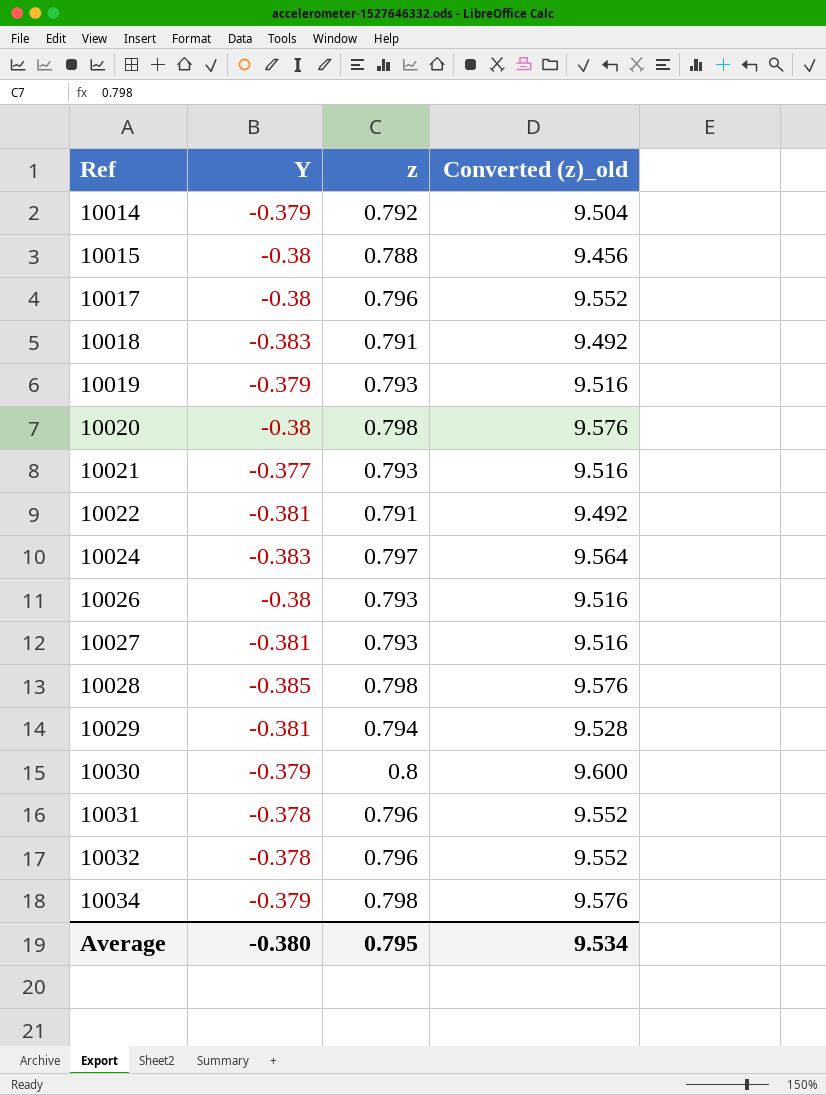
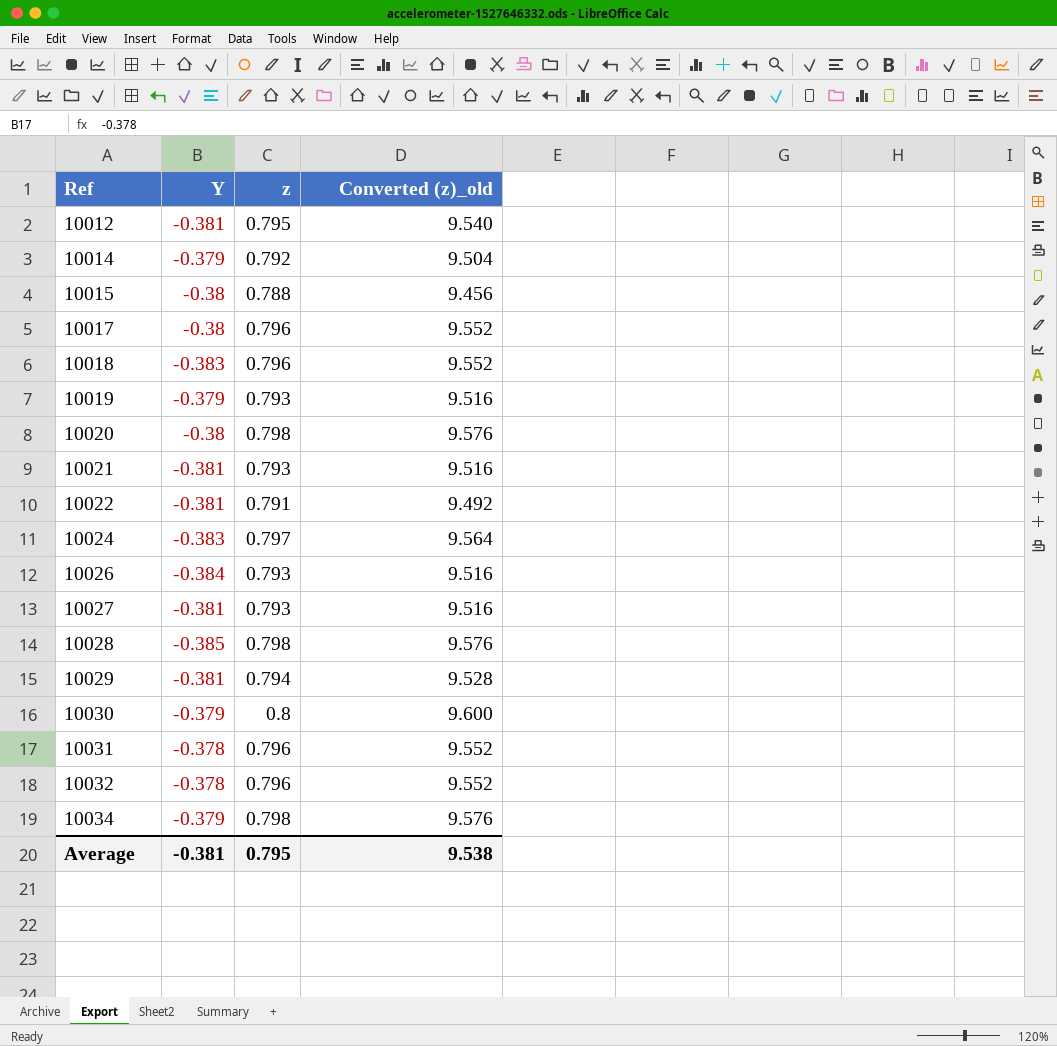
row 10012: none -> -0.381 | 0.795 | 9.540
10018 | z: 0.791 -> 0.796
10018 | Converted (z)_old: 9.492 -> 9.552
10021 | Y: -0.377 -> -0.381
10026 | Y: -0.38 -> -0.384
Average | Y: -0.380 -> -0.381
Average | Converted (z)_old: 9.534 -> 9.538

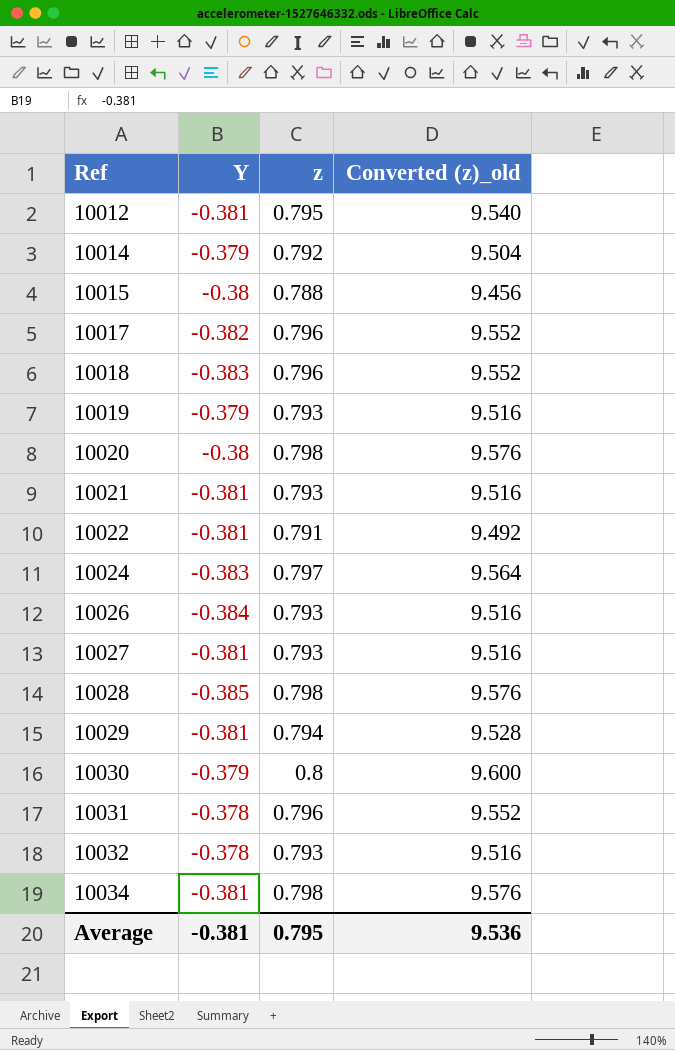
10017 | Y: -0.38 -> -0.382
10032 | z: 0.796 -> 0.793
10032 | Converted (z)_old: 9.552 -> 9.516
10034 | Y: -0.379 -> -0.381
Average | Converted (z)_old: 9.538 -> 9.536

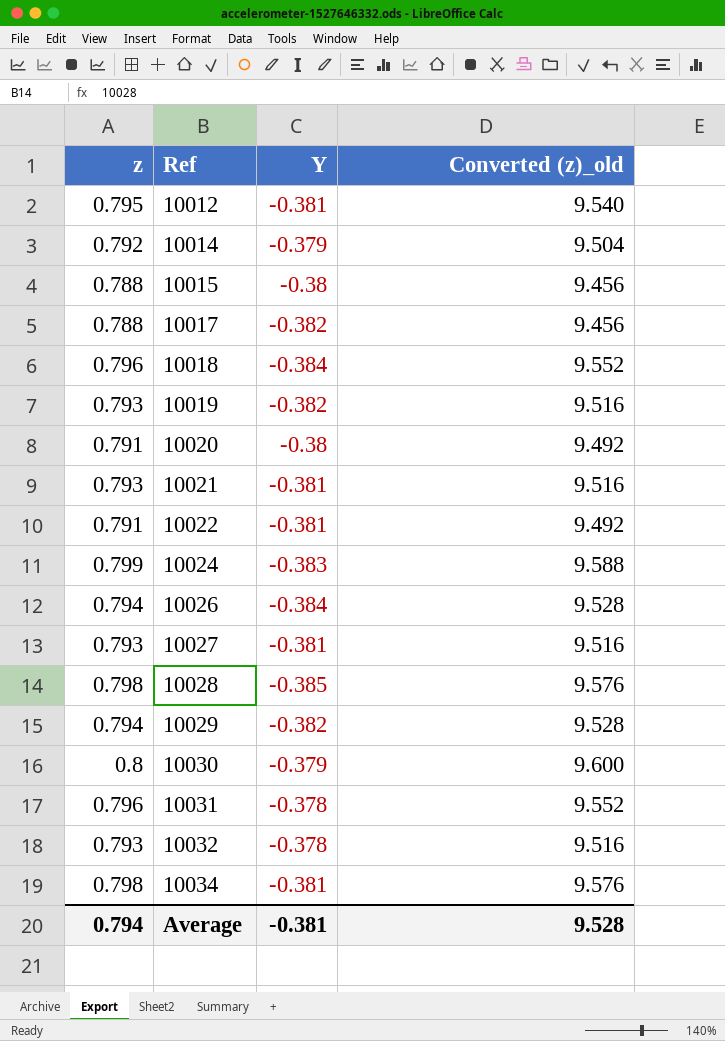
column z | position: 3 -> 1
10017 | z: 0.796 -> 0.788
10017 | Converted (z)_old: 9.552 -> 9.456
10018 | Y: -0.383 -> -0.384
10019 | Y: -0.379 -> -0.382
10020 | z: 0.798 -> 0.791
10020 | Converted (z)_old: 9.576 -> 9.492
10024 | z: 0.797 -> 0.799
10024 | Converted (z)_old: 9.564 -> 9.588
10026 | z: 0.793 -> 0.794
10026 | Converted (z)_old: 9.516 -> 9.528
10029 | Y: -0.381 -> -0.382
Average | z: 0.795 -> 0.794
Average | Converted (z)_old: 9.536 -> 9.528

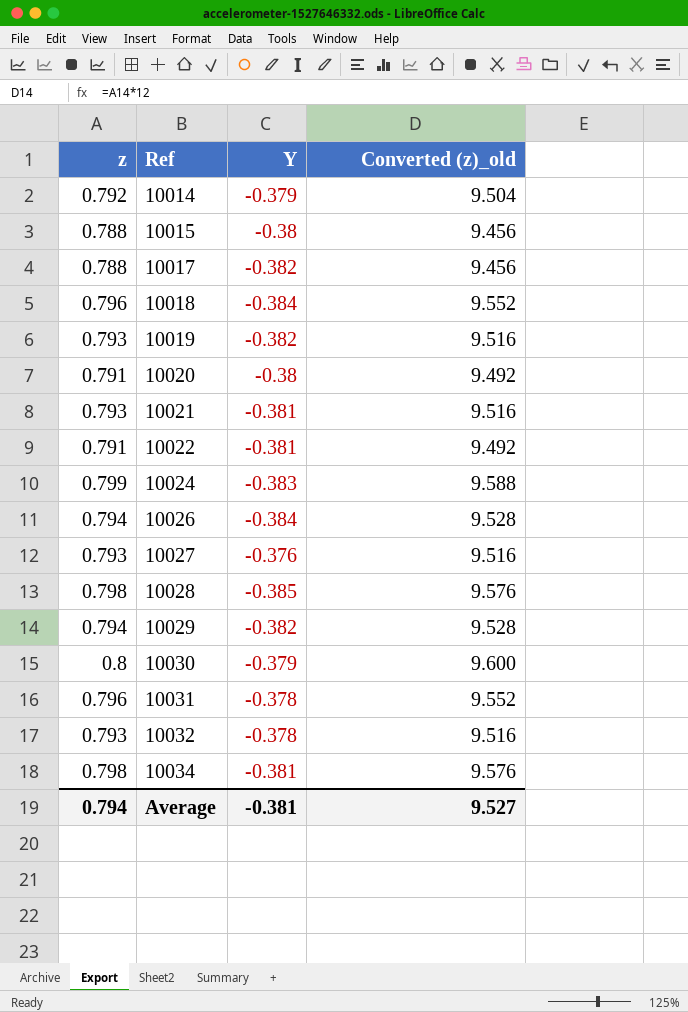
row 10012: 0.795 | -0.381 | 9.540 -> none
10027 | Y: -0.381 -> -0.376
Average | Converted (z)_old: 9.528 -> 9.527

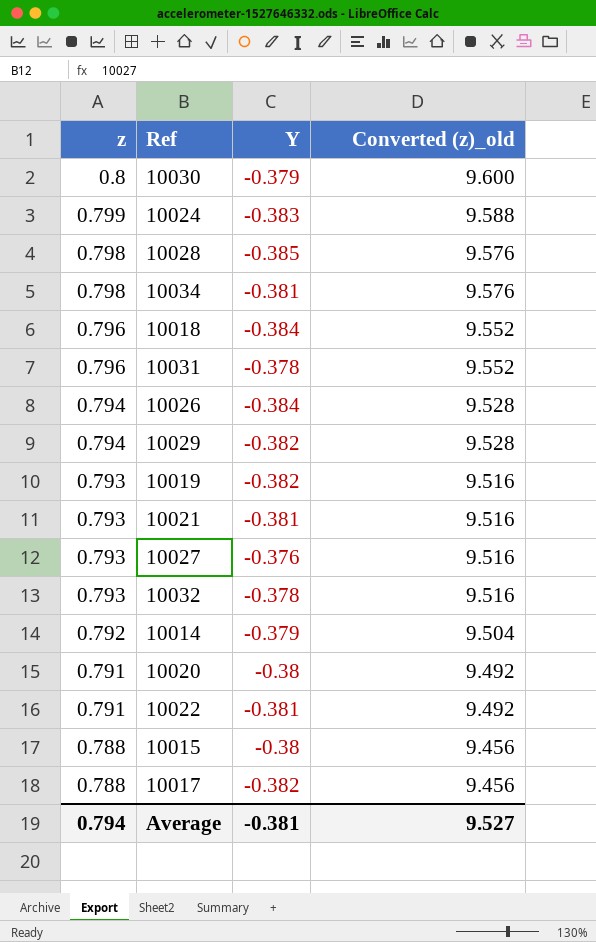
row order: Ref ascending -> z descending

